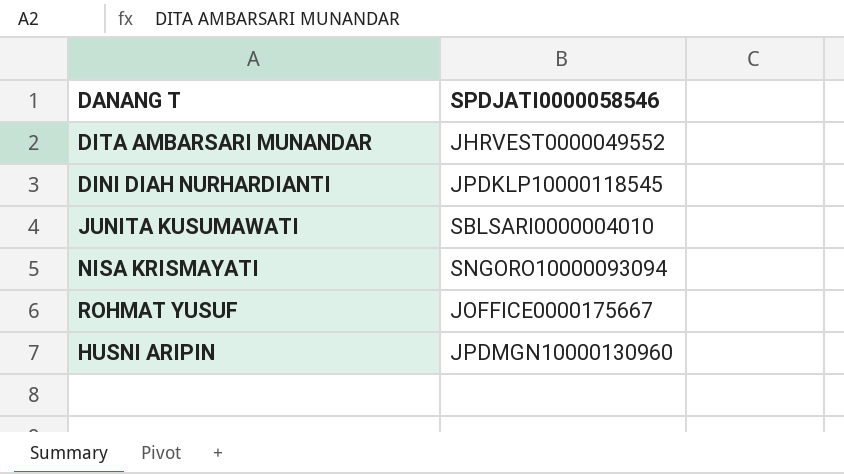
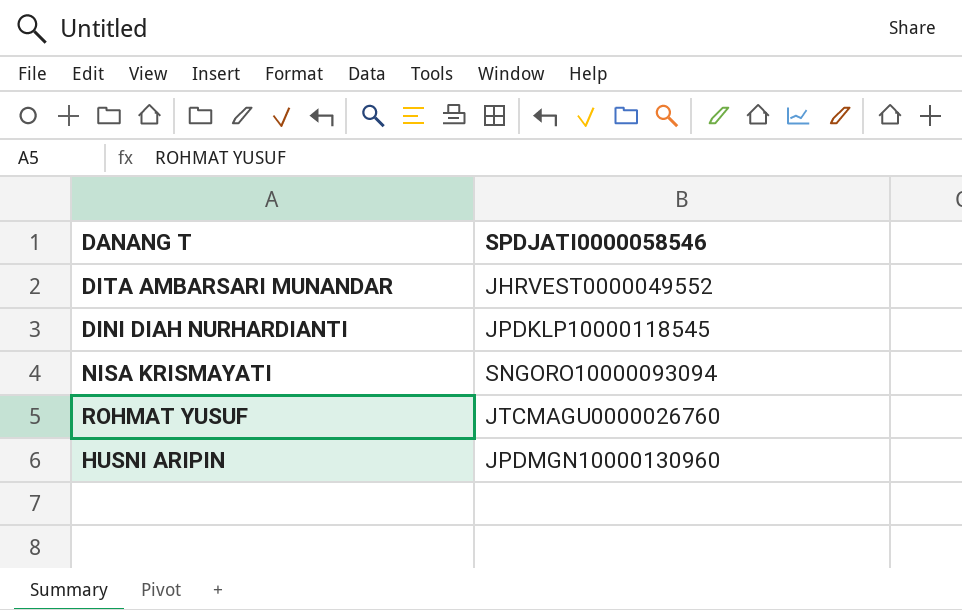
row JUNITA KUSUMAWATI: SBLSARI0000004010 -> none
ROHMAT YUSUF | SPDJATI0000058546: JOFFICE0000175667 -> JTCMAGU0000026760

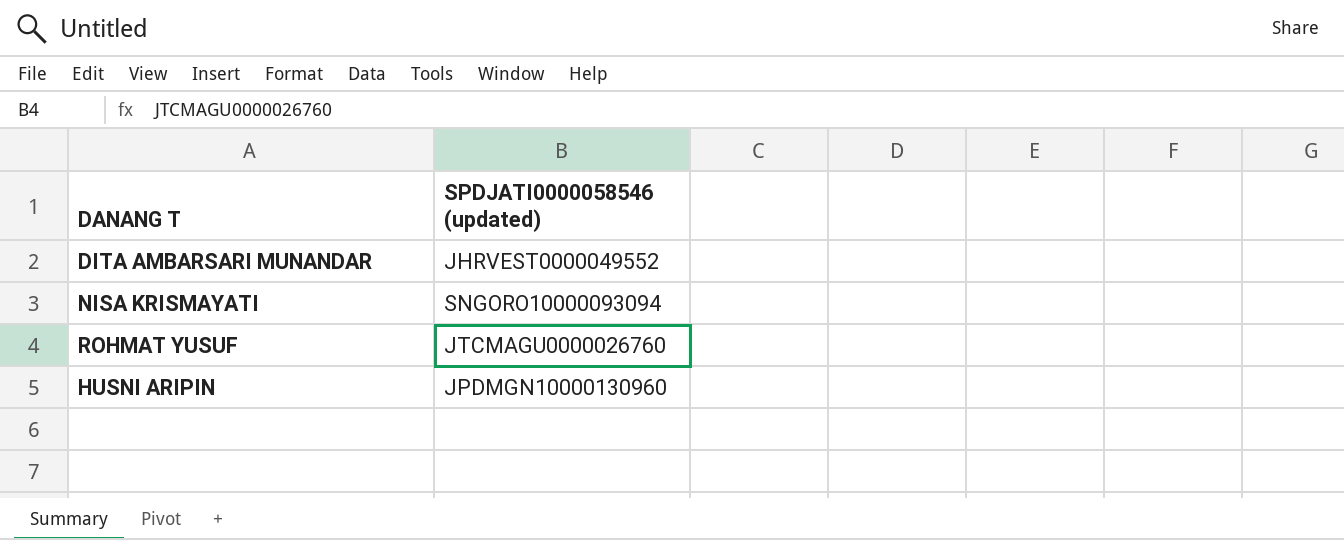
column name: SPDJATI0000058546 -> SPDJATI0000058546 (updated)
row DINI DIAH NURHARDIANTI: JPDKLP10000118545 -> none

